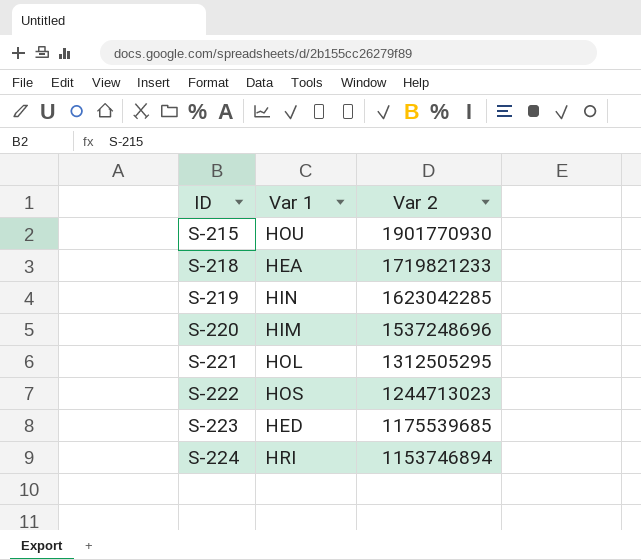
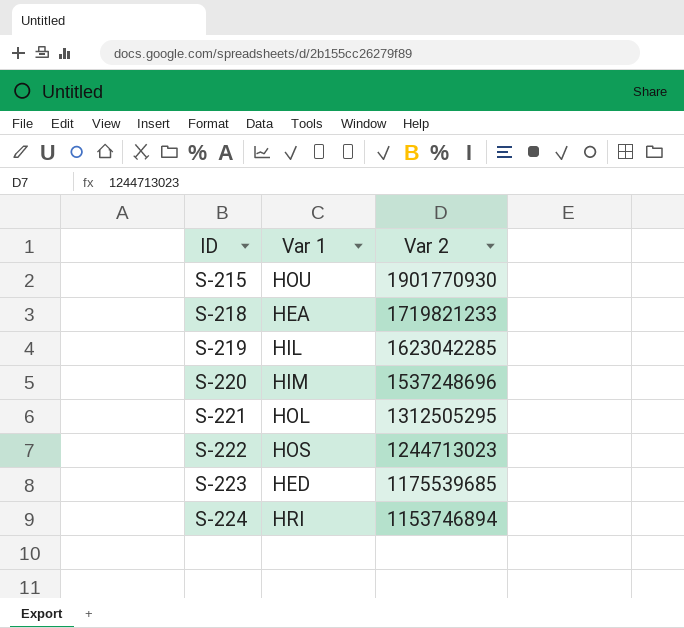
S-219 | Var 1: HIN -> HIL

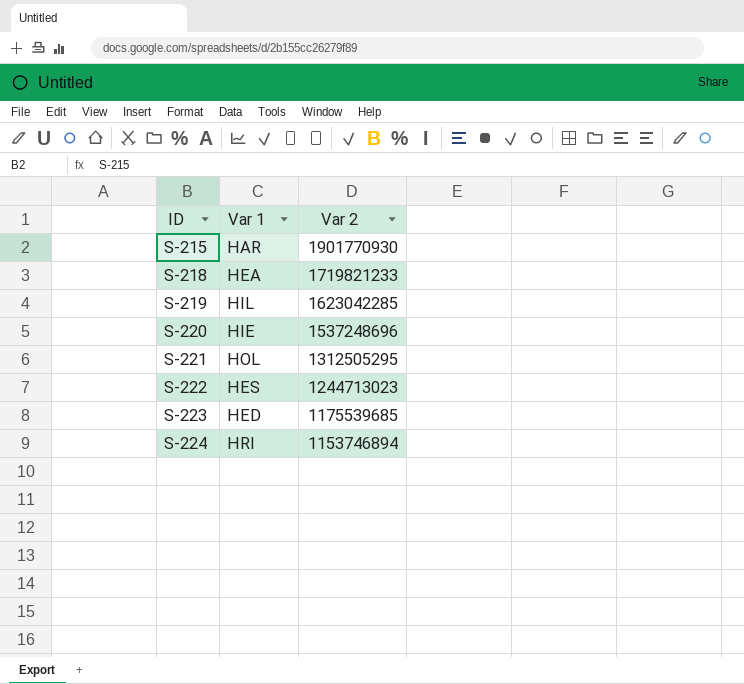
S-215 | Var 1: HOU -> HAR
S-220 | Var 1: HIM -> HIE
S-222 | Var 1: HOS -> HES

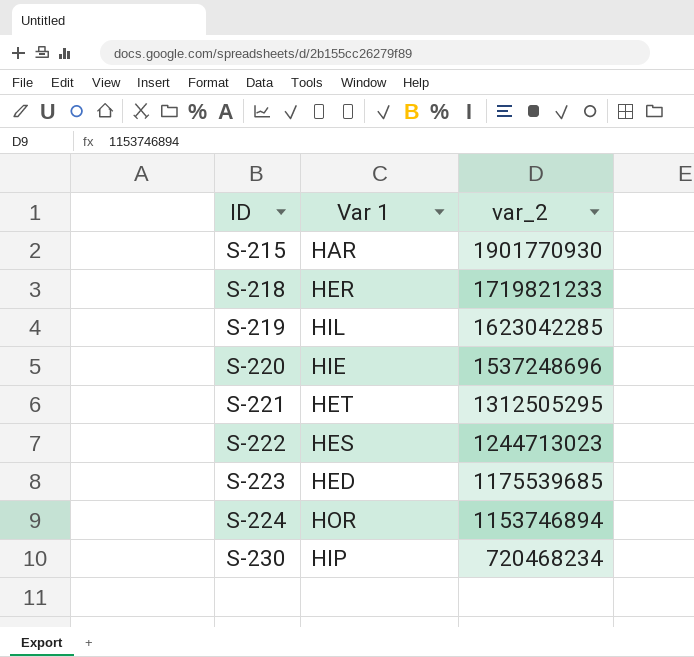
column name: Var 2 -> var_2
S-218 | Var 1: HEA -> HER
S-221 | Var 1: HOL -> HET
S-224 | Var 1: HRI -> HOR
row S-230: none -> HIP | 720468234

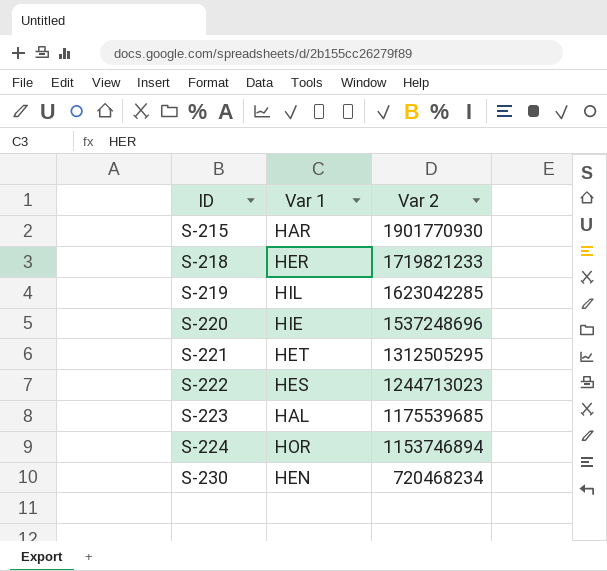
column name: var_2 -> Var 2
S-223 | Var 1: HED -> HAL
S-230 | Var 1: HIP -> HEN

